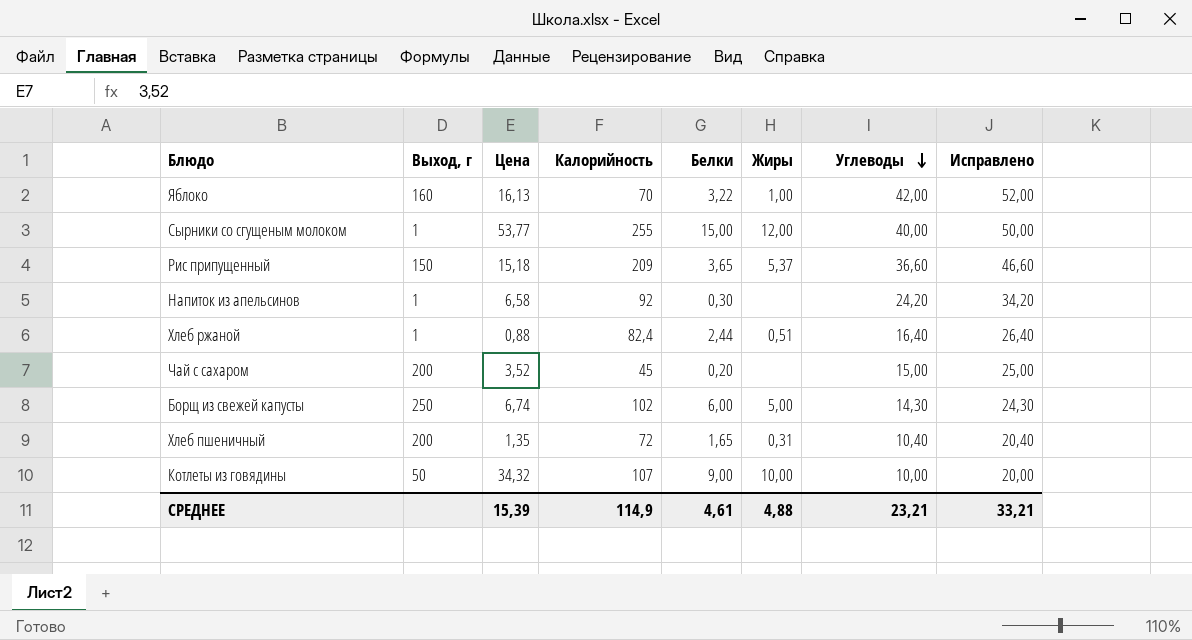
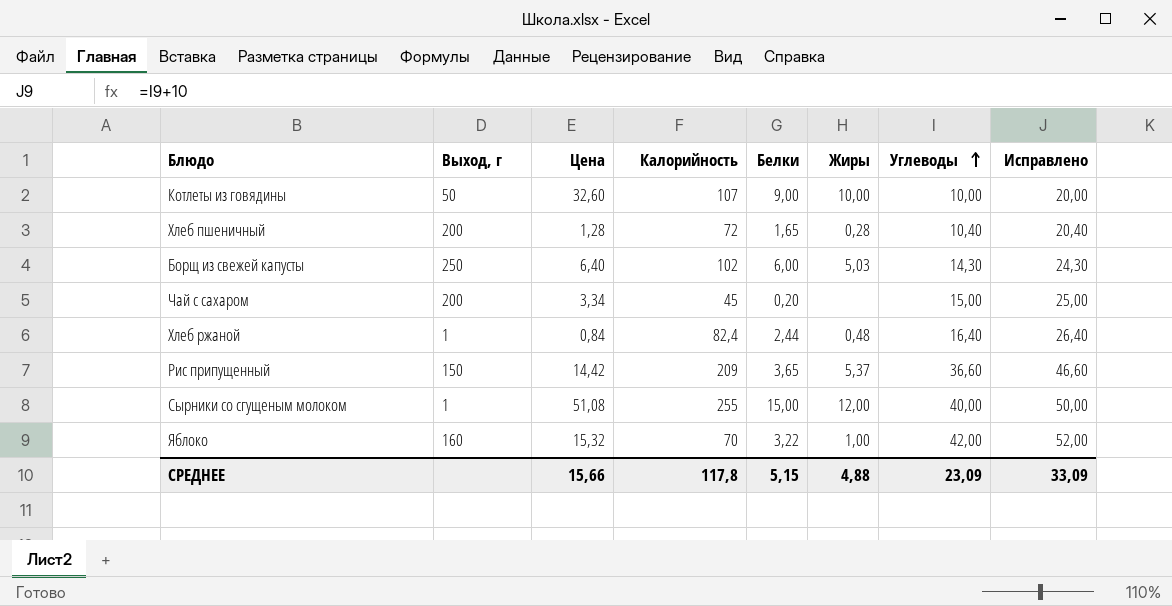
row order: Углеводы descending -> Углеводы ascending
row Напиток из апельсинов: 1 | 6,58 | 92 | 0,30 | none | 24,20 | 34,20 -> none
Котлеты из говядины | Цена: 34,32 -> 32,60
Хлеб пшеничный | Цена: 1,35 -> 1,28
Хлеб пшеничный | Жиры: 0,31 -> 0,28
Борщ из свежей капусты | Цена: 6,74 -> 6,40
Борщ из свежей капусты | Жиры: 5,00 -> 5,03
Чай с сахаром | Цена: 3,52 -> 3,34
Хлеб ржаной | Цена: 0,88 -> 0,84
Хлеб ржаной | Жиры: 0,51 -> 0,48
Рис припущенный | Цена: 15,18 -> 14,42
Сырники со сгущеным молоком | Цена: 53,77 -> 51,08
Яблоко | Цена: 16,13 -> 15,32
СРЕДНЕЕ | Цена: 15,39 -> 15,66
СРЕДНЕЕ | Калорийность: 114,9 -> 117,8
СРЕДНЕЕ | Белки: 4,61 -> 5,15
СРЕДНЕЕ | Углеводы: 23,21 -> 23,09
СРЕДНЕЕ | Исправлено: 33,21 -> 33,09

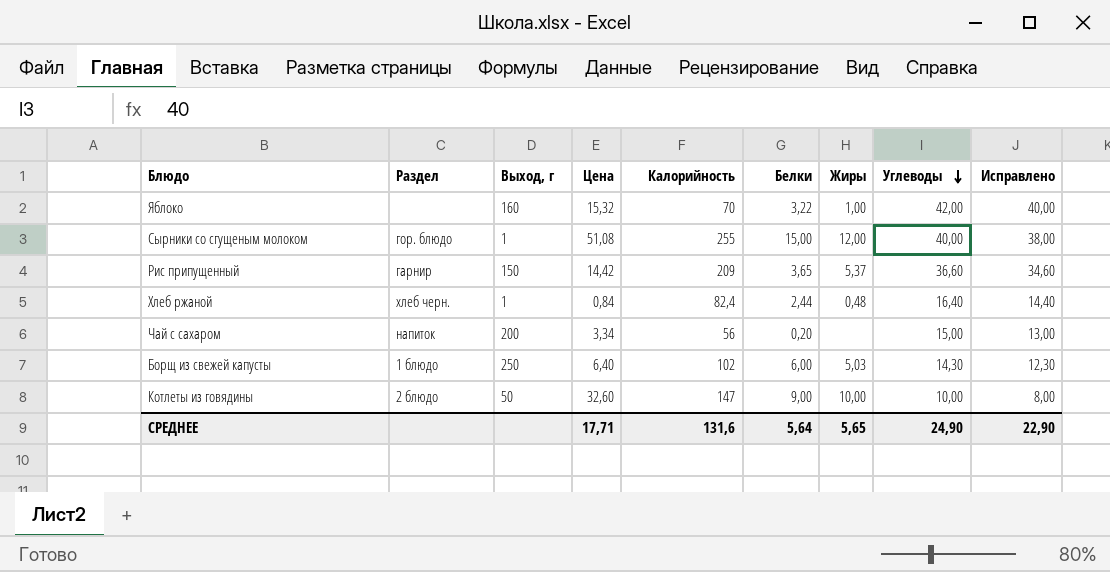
row order: Углеводы ascending -> Углеводы descending
column Раздел | position: none -> 2
column Исправлено | formula: [Углеводы] + 10 -> [Углеводы] - 2
row Хлеб пшеничный: 200 | 1,28 | 72 | 1,65 | 0,28 | 10,40 | 20,40 -> none
Чай с сахаром | Калорийность: 45 -> 56
Котлеты из говядины | Калорийность: 107 -> 147
СРЕДНЕЕ | Цена: 15,66 -> 17,71
СРЕДНЕЕ | Калорийность: 117,8 -> 131,6
СРЕДНЕЕ | Белки: 5,15 -> 5,64
СРЕДНЕЕ | Жиры: 4,88 -> 5,65
СРЕДНЕЕ | Углеводы: 23,09 -> 24,90
СРЕДНЕЕ | Исправлено: 33,09 -> 22,90

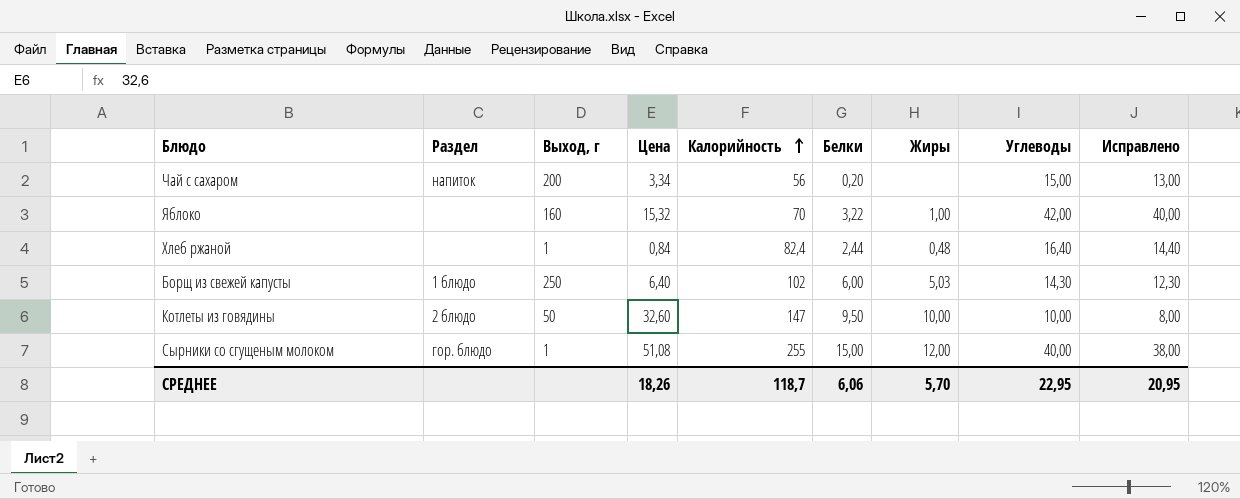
row order: Углеводы descending -> Калорийность ascending
row Рис припущенный: гарнир | 150 | 14,42 | 209 | 3,65 | 5,37 | 36,60 | 34,60 -> none
Хлеб ржаной | Раздел: хлеб черн. -> none
Котлеты из говядины | Белки: 9,00 -> 9,50
СРЕДНЕЕ | Цена: 17,71 -> 18,26
СРЕДНЕЕ | Калорийность: 131,6 -> 118,7
СРЕДНЕЕ | Белки: 5,64 -> 6,06
СРЕДНЕЕ | Жиры: 5,65 -> 5,70
СРЕДНЕЕ | Углеводы: 24,90 -> 22,95
СРЕДНЕЕ | Исправлено: 22,90 -> 20,95

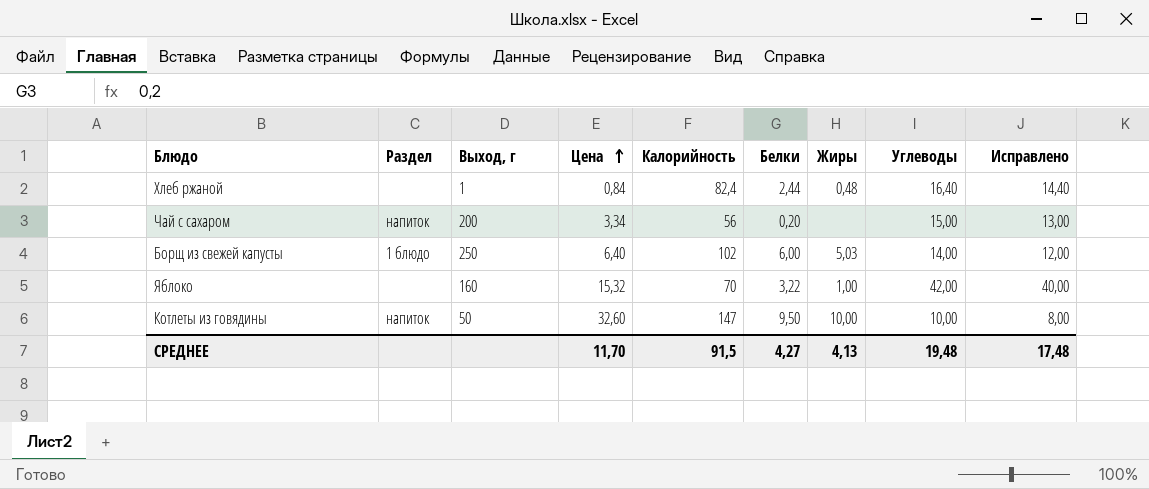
row order: Калорийность ascending -> Цена ascending
row Сырники со сгущеным молоком: гор. блюдо | 1 | 51,08 | 255 | 15,00 | 12,00 | 40,00 | 38,00 -> none
Борщ из свежей капусты | Углеводы: 14,30 -> 14,00
Борщ из свежей капусты | Исправлено: 12,30 -> 12,00
Котлеты из говядины | Раздел: 2 блюдо -> напиток
СРЕДНЕЕ | Цена: 18,26 -> 11,70
СРЕДНЕЕ | Калорийность: 118,7 -> 91,5
СРЕДНЕЕ | Белки: 6,06 -> 4,27
СРЕДНЕЕ | Жиры: 5,70 -> 4,13
СРЕДНЕЕ | Углеводы: 22,95 -> 19,48
СРЕДНЕЕ | Исправлено: 20,95 -> 17,48

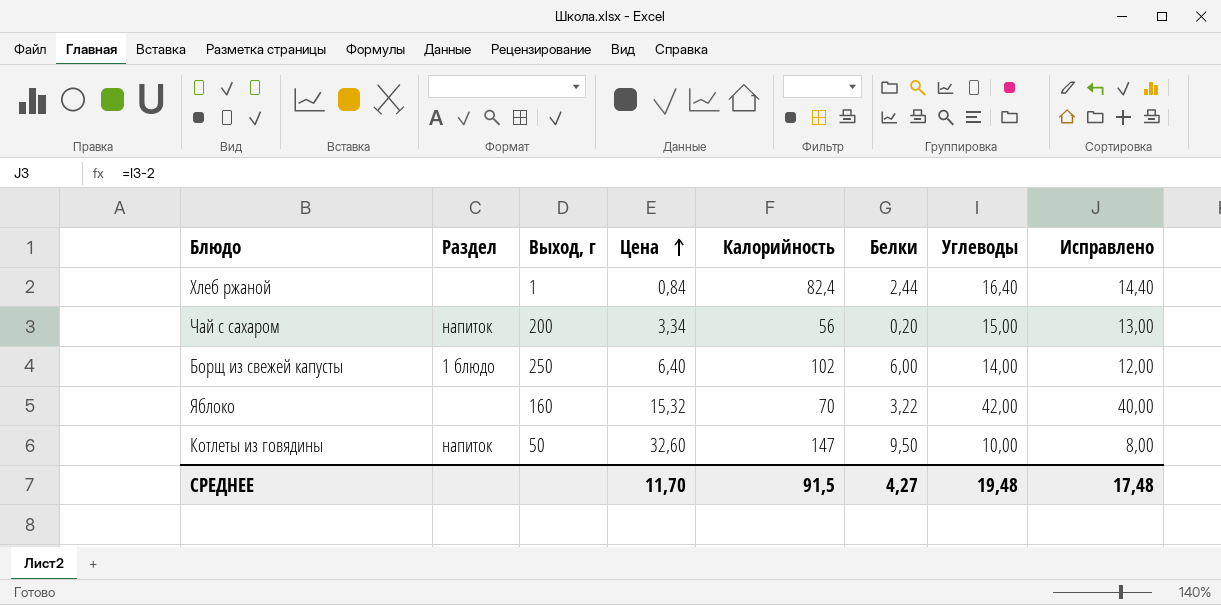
column Жиры | position: 7 -> none

